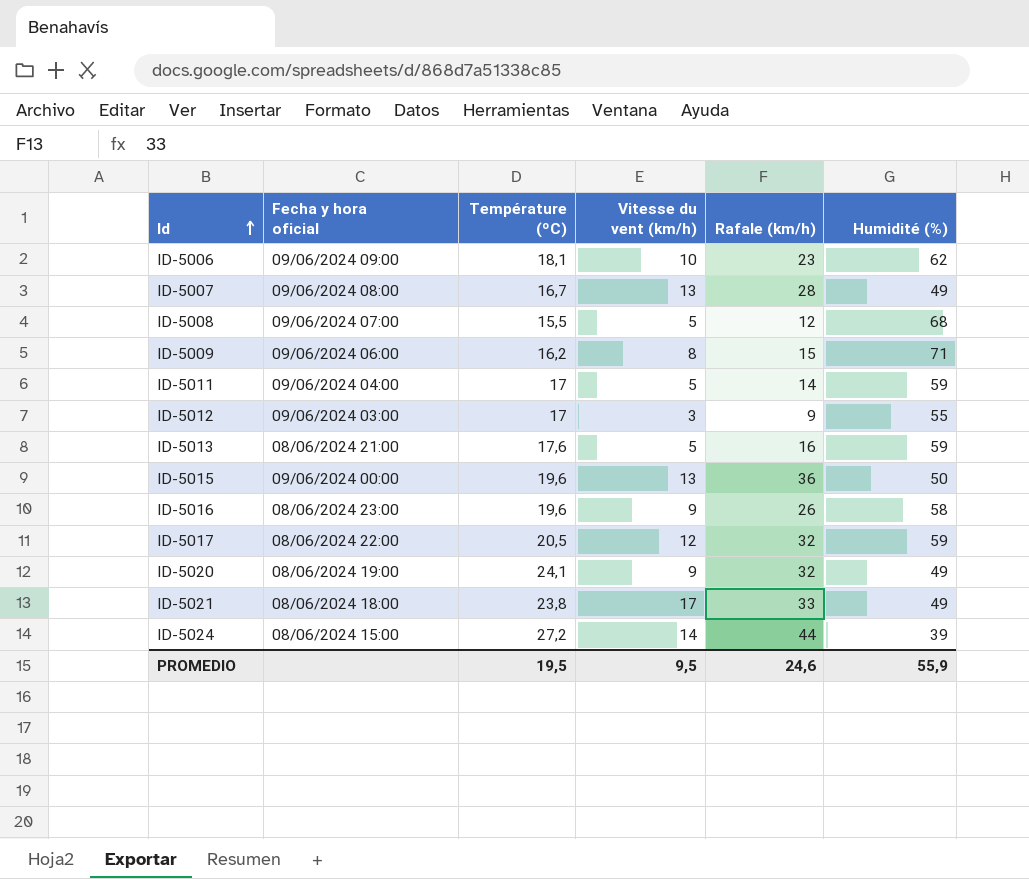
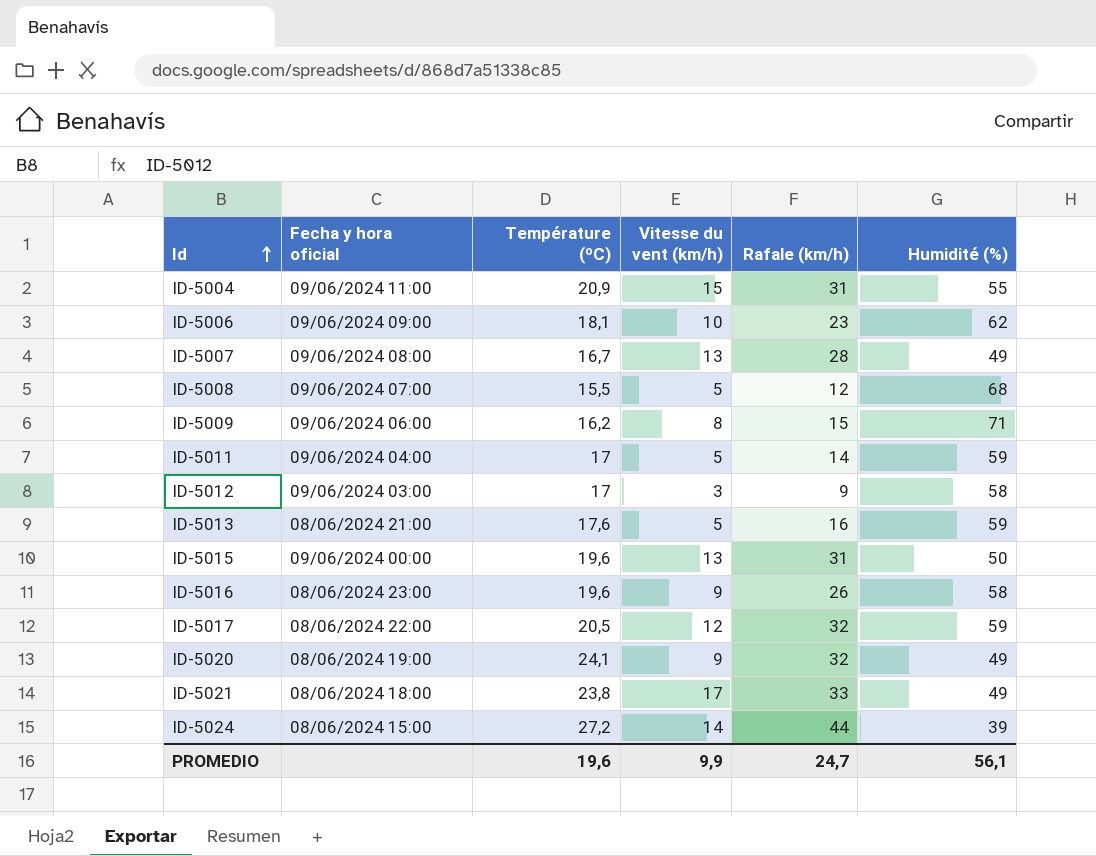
row ID-5004: none -> 09/06/2024 11:00 | 20,9 | 15 | 31 | 55
ID-5012 | Humidité (%): 55 -> 58
ID-5015 | Rafale (km/h): 36 -> 31
PROMEDIO | Température (ºC): 19,5 -> 19,6
PROMEDIO | Vitesse du vent (km/h): 9,5 -> 9,9
PROMEDIO | Rafale (km/h): 24,6 -> 24,7
PROMEDIO | Humidité (%): 55,9 -> 56,1

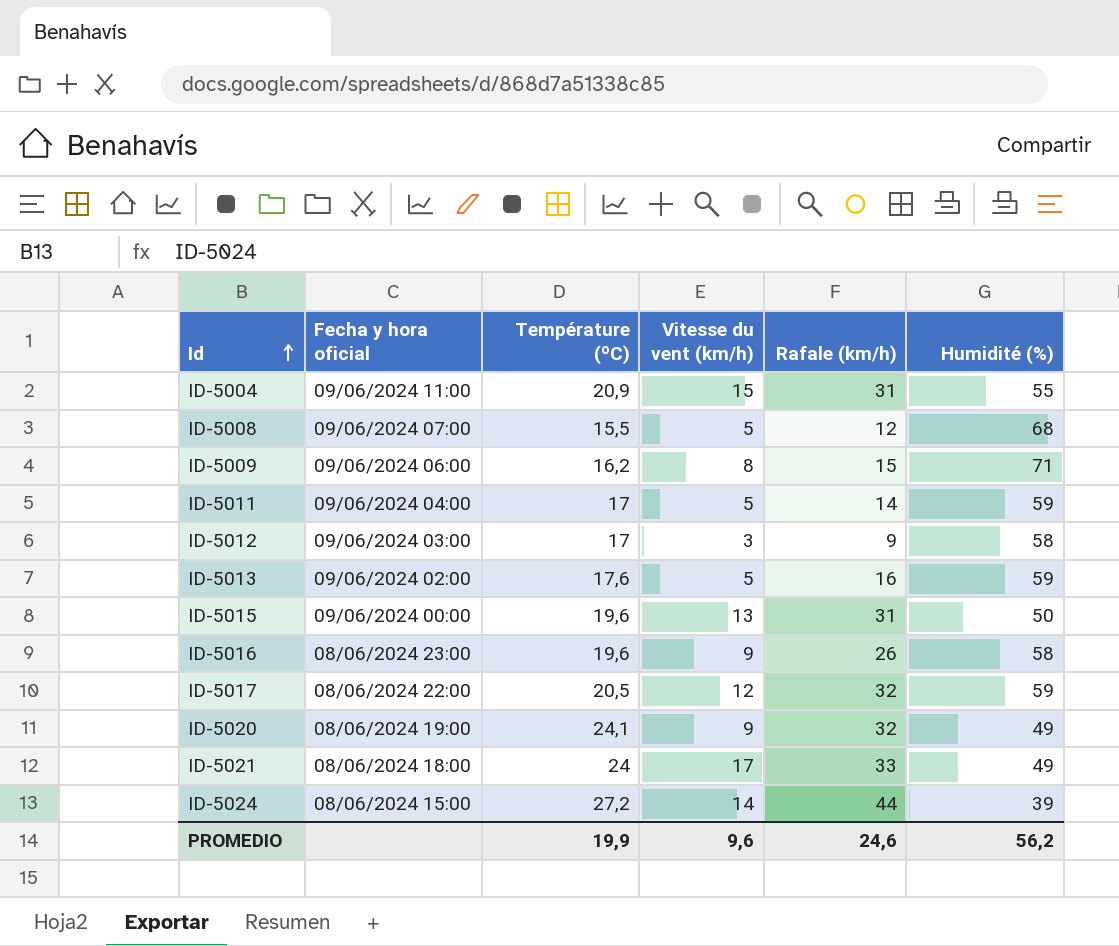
row ID-5006: 09/06/2024 09:00 | 18,1 | 10 | 23 | 62 -> none
row ID-5007: 09/06/2024 08:00 | 16,7 | 13 | 28 | 49 -> none
ID-5013 | Fecha y hora oficial: 08/06/2024 21:00 -> 09/06/2024 02:00
ID-5021 | Température (ºC): 23,8 -> 24
PROMEDIO | Température (ºC): 19,6 -> 19,9
PROMEDIO | Vitesse du vent (km/h): 9,9 -> 9,6
PROMEDIO | Rafale (km/h): 24,7 -> 24,6
PROMEDIO | Humidité (%): 56,1 -> 56,2

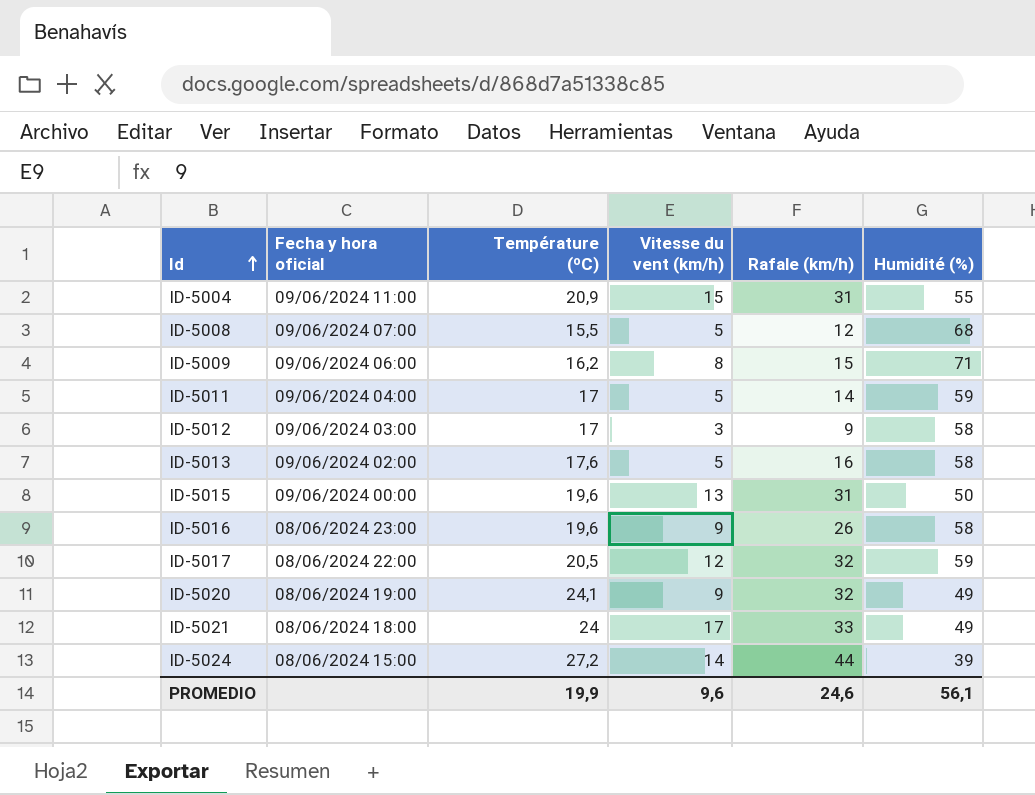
ID-5013 | Humidité (%): 59 -> 58
PROMEDIO | Humidité (%): 56,2 -> 56,1

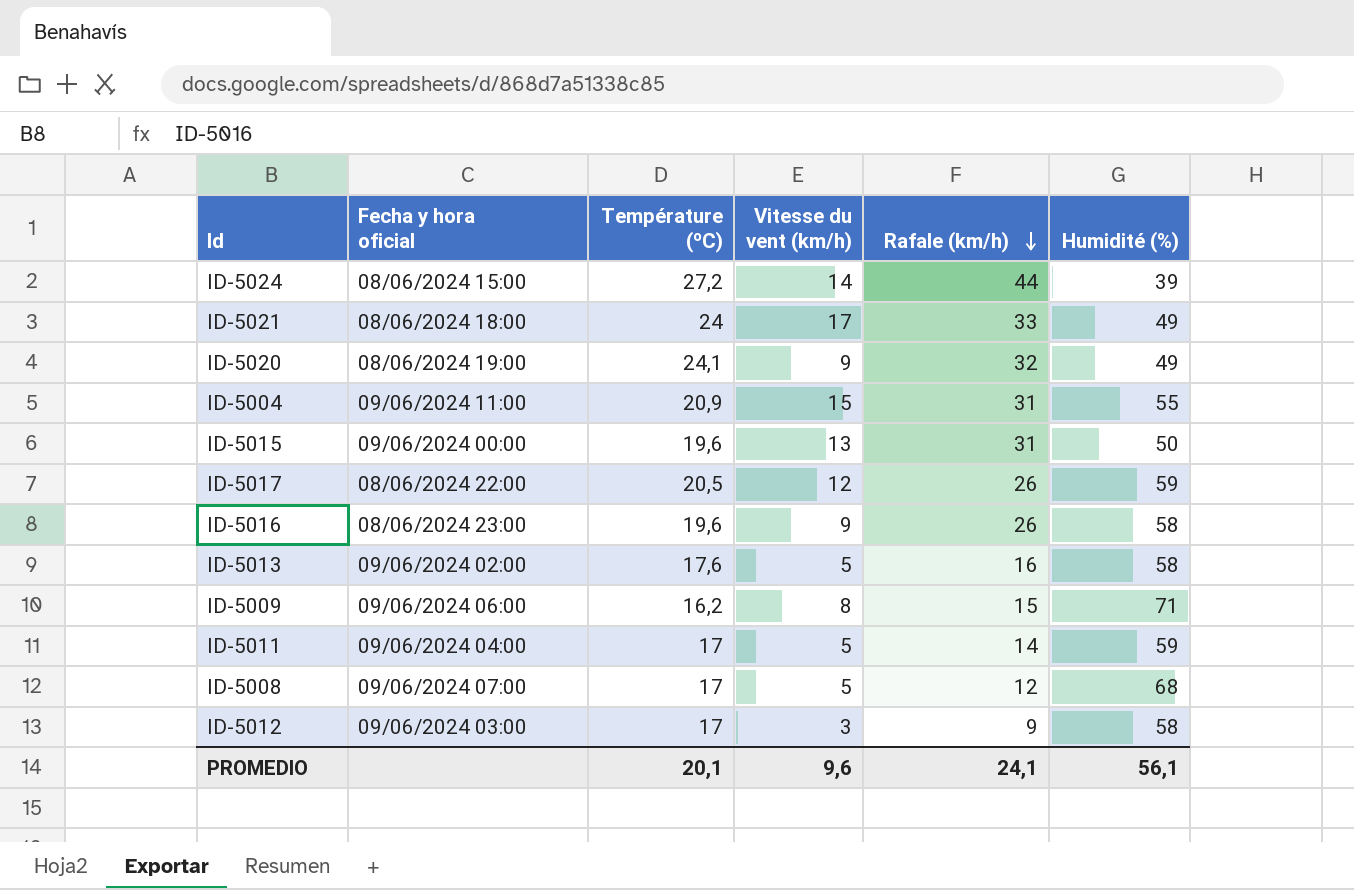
row order: Id ascending -> Rafale (km/h) descending
ID-5017 | Rafale (km/h): 32 -> 26
ID-5008 | Température (ºC): 15,5 -> 17
PROMEDIO | Température (ºC): 19,9 -> 20,1
PROMEDIO | Rafale (km/h): 24,6 -> 24,1

